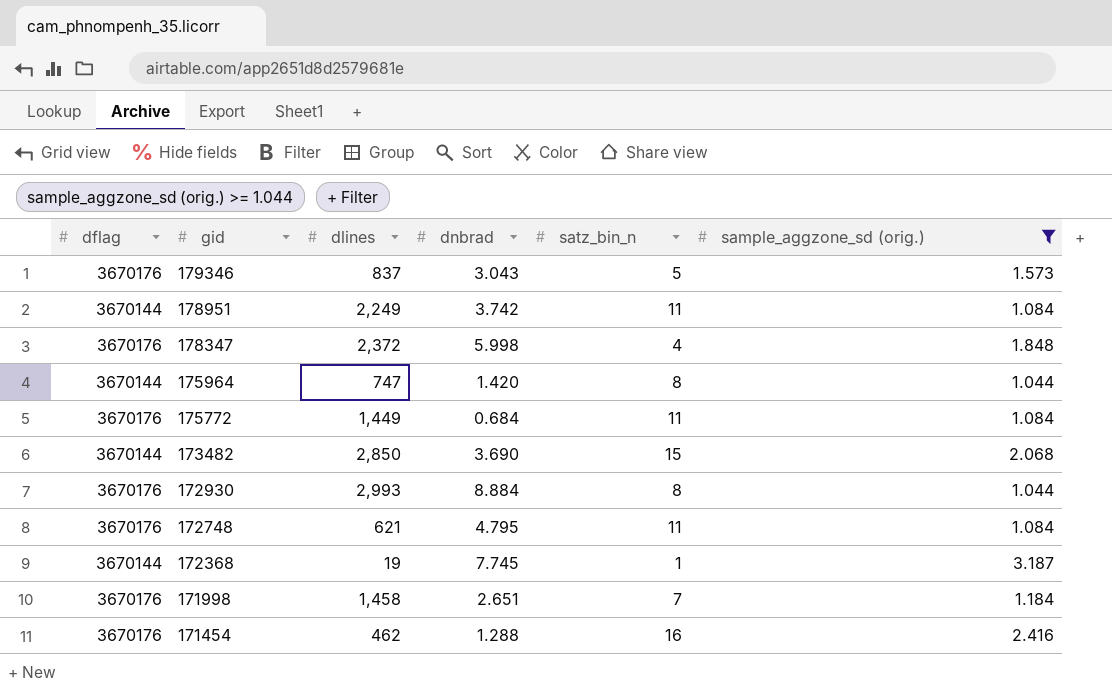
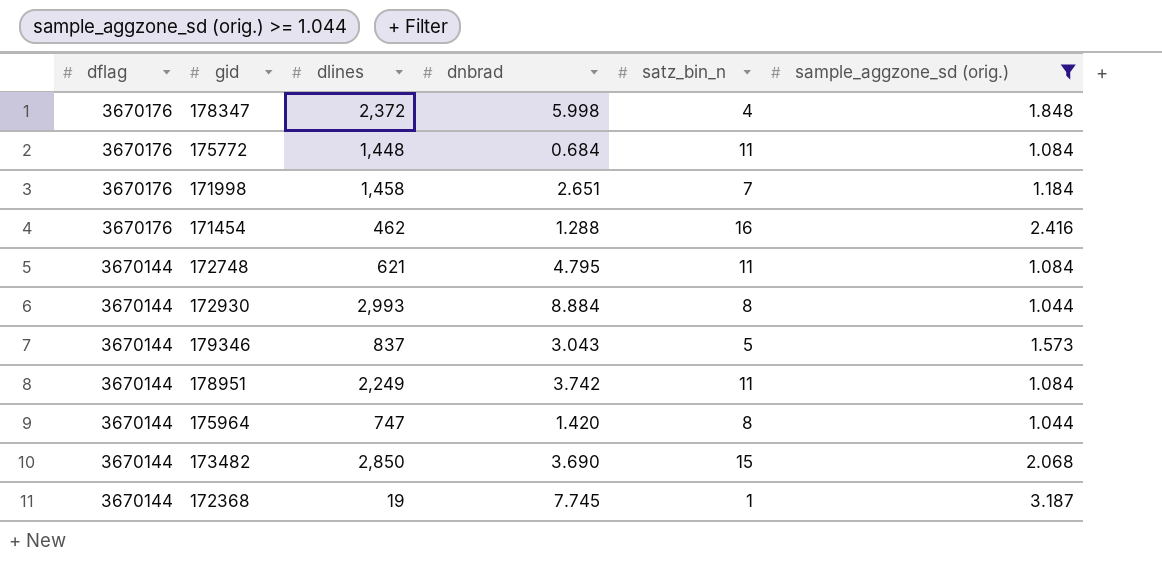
row order: gid descending -> dflag descending
175772 | dlines: 1,449 -> 1,448
172748 | dflag: 3670176 -> 3670144
172930 | dflag: 3670176 -> 3670144
179346 | dflag: 3670176 -> 3670144

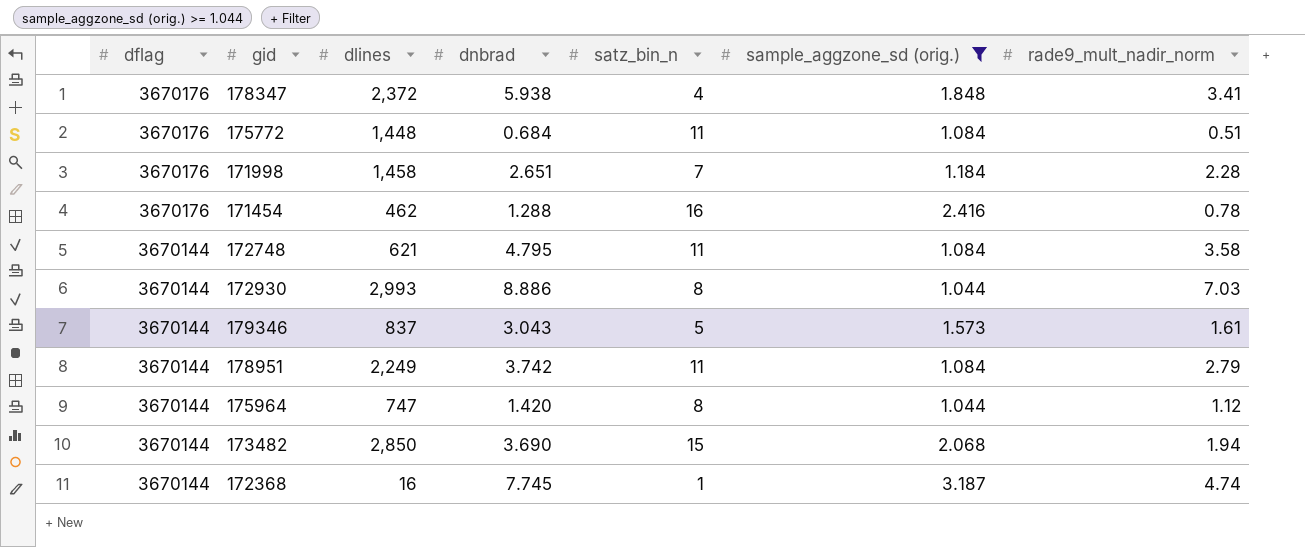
column rade9_mult_nadir_norm | position: none -> 7
178347 | dnbrad: 5.998 -> 5.938
172930 | dnbrad: 8.884 -> 8.886
172368 | dlines: 19 -> 16

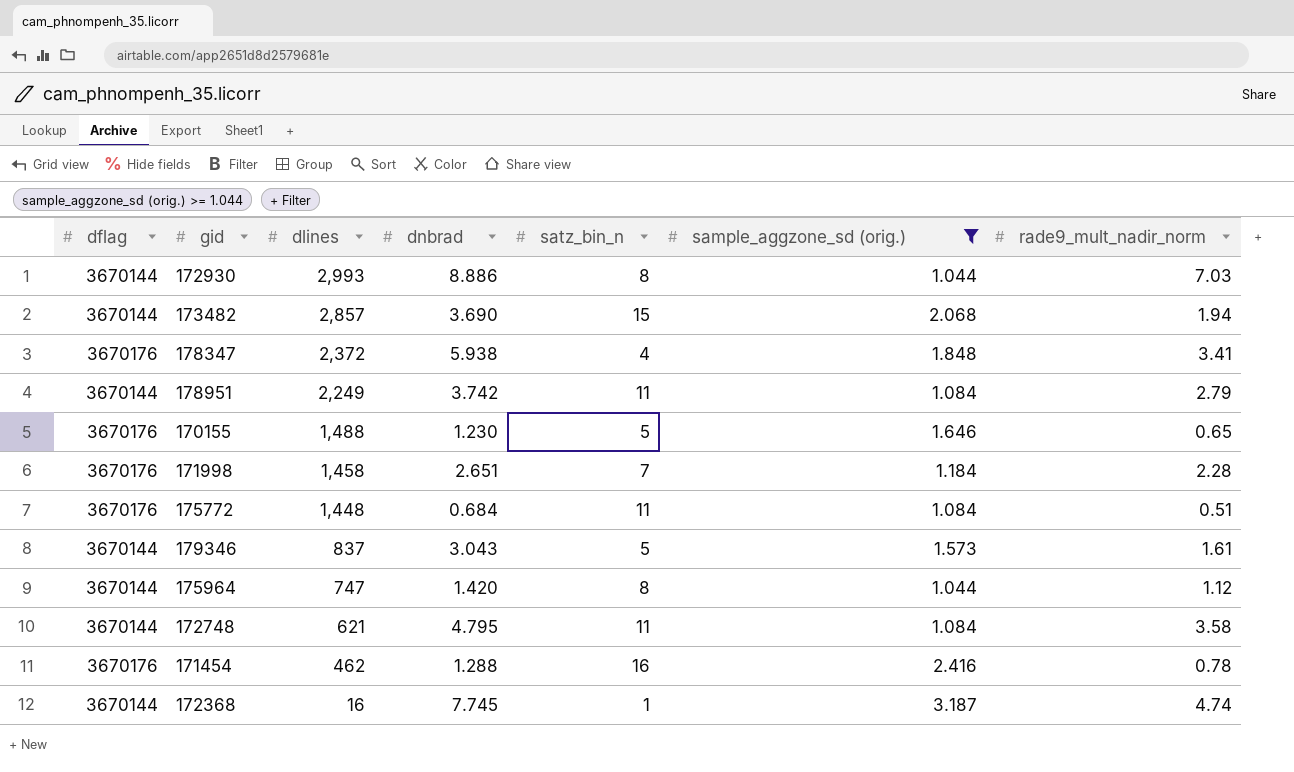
row order: dflag descending -> dlines descending
173482 | dlines: 2,850 -> 2,857
row 170155: none -> 3670176 | 1,488 | 1.230 | 5 | 1.646 | 0.65

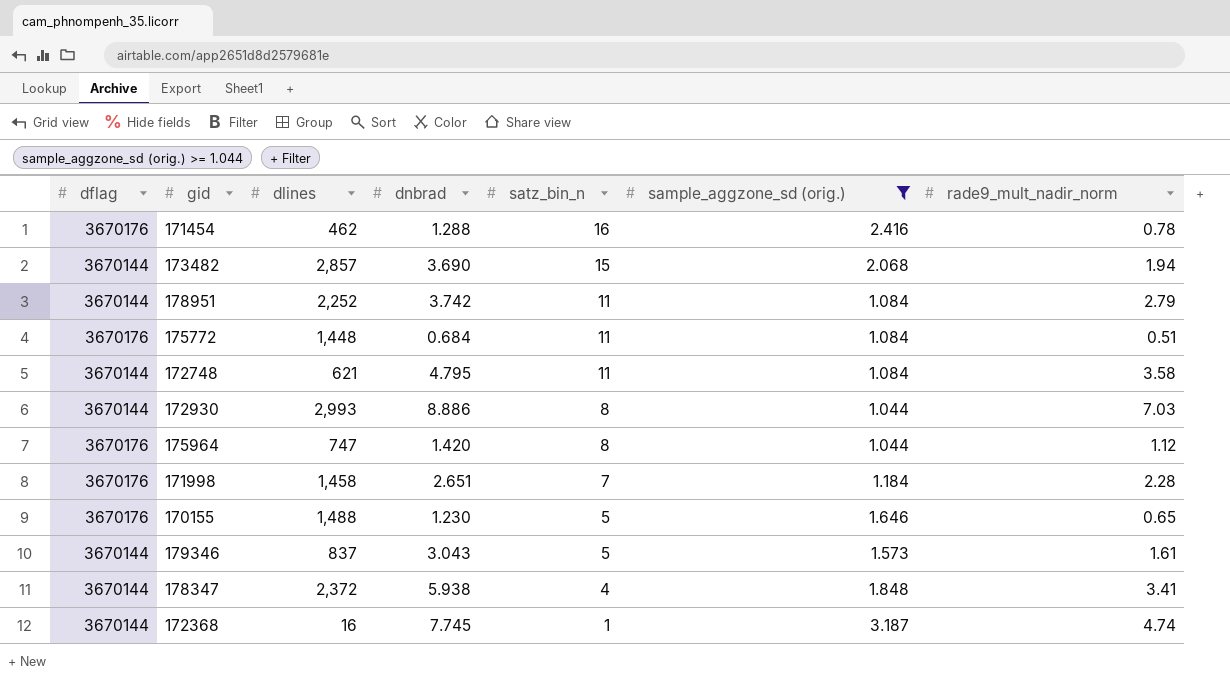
row order: dlines descending -> satz_bin_n descending
178951 | dlines: 2,249 -> 2,252
175964 | dflag: 3670144 -> 3670176
178347 | dflag: 3670176 -> 3670144

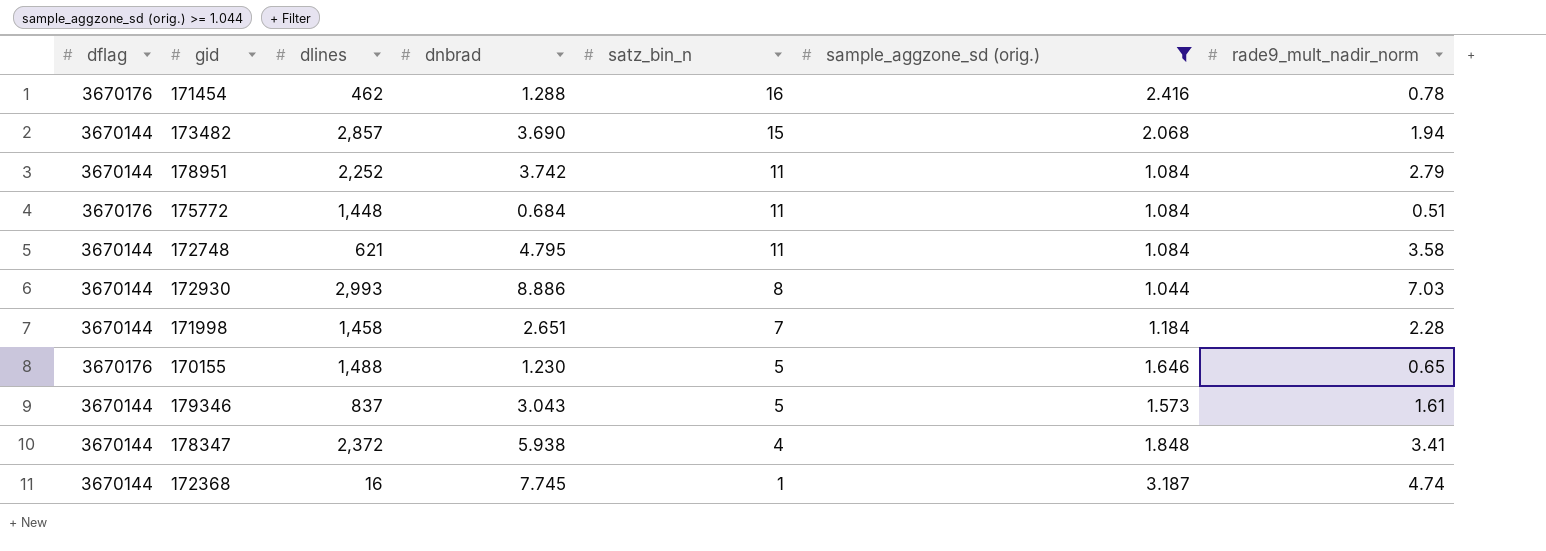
row 175964: 3670176 | 747 | 1.420 | 8 | 1.044 | 1.12 -> none
171998 | dflag: 3670176 -> 3670144

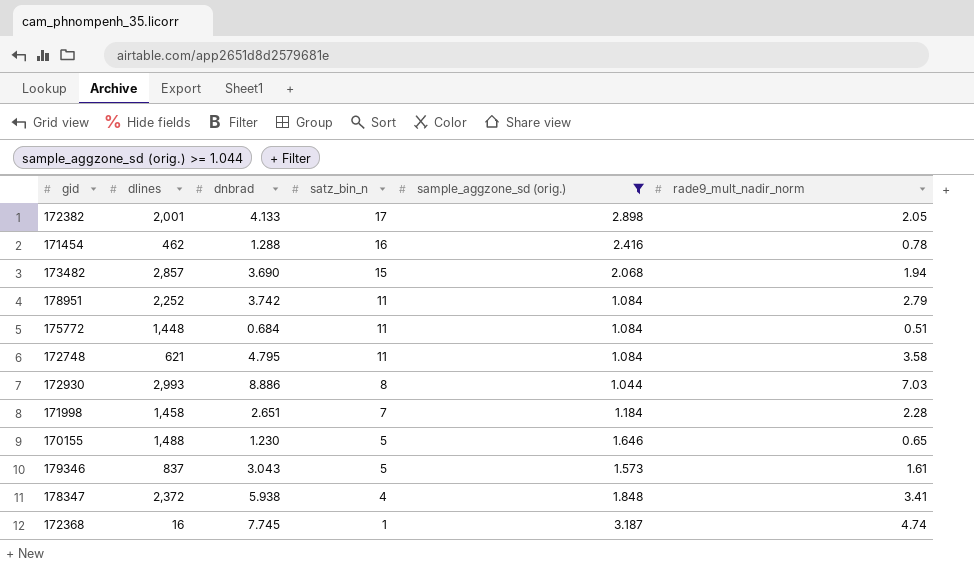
column dflag | position: 1 -> none
row 172382: none -> 2,001 | 4.133 | 17 | 2.898 | 2.05

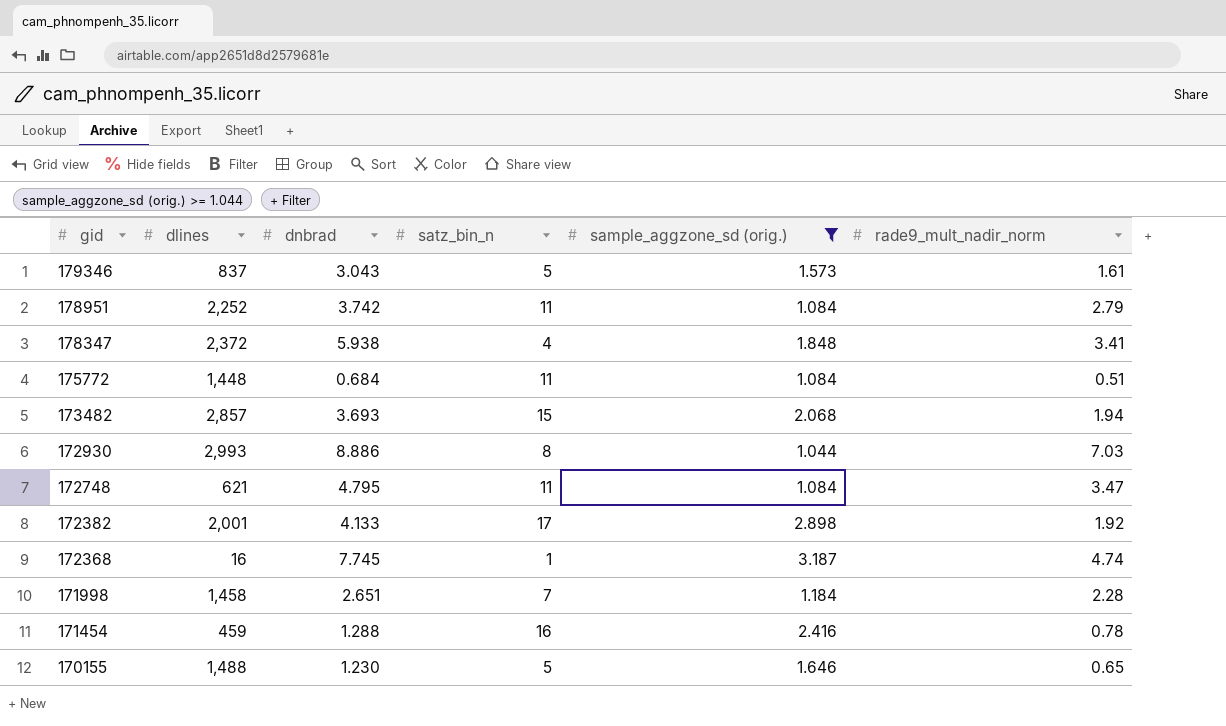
row order: satz_bin_n descending -> gid descending
173482 | dnbrad: 3.690 -> 3.693
172748 | rade9_mult_nadir_norm: 3.58 -> 3.47
172382 | rade9_mult_nadir_norm: 2.05 -> 1.92
171454 | dlines: 462 -> 459

